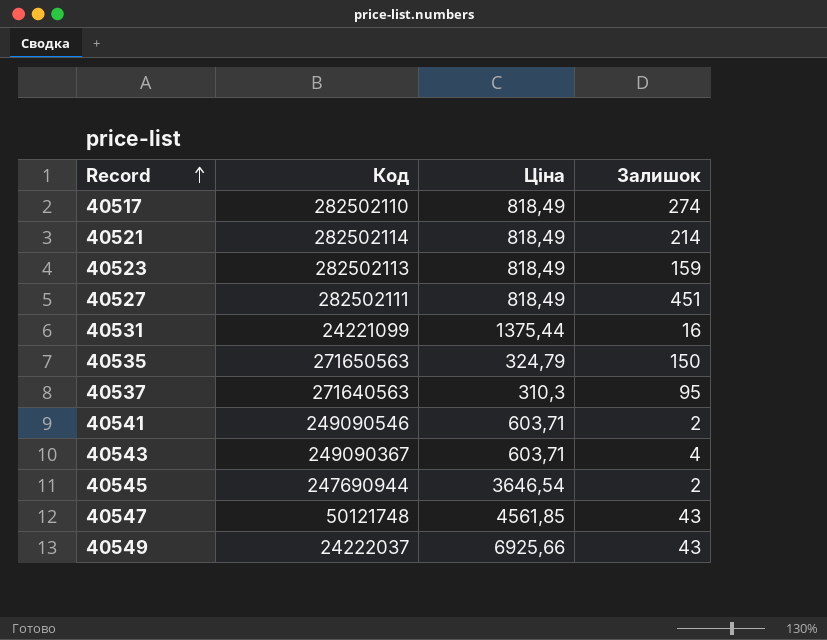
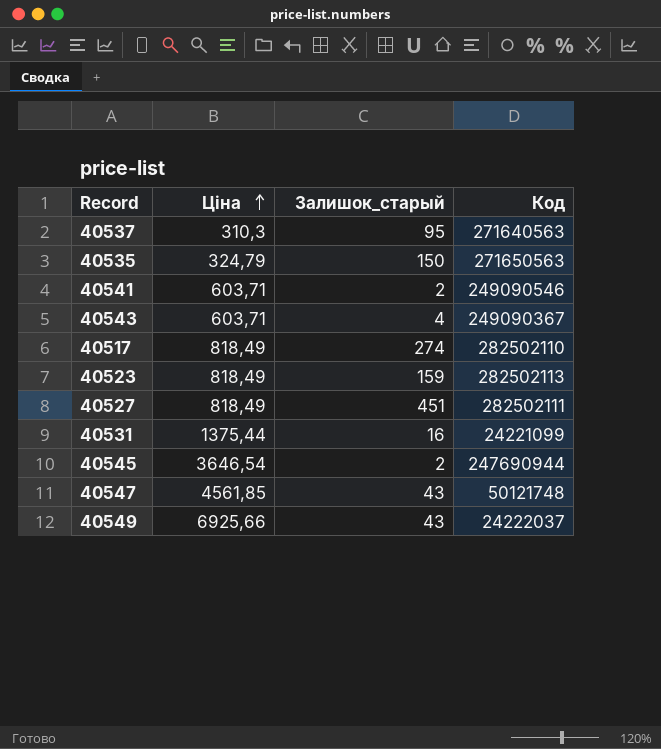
row order: Record ascending -> Ціна ascending
column name: Залишок -> Залишок_старый
column Код | position: 2 -> 4
row 40521: 282502114 | 818,49 | 214 -> none

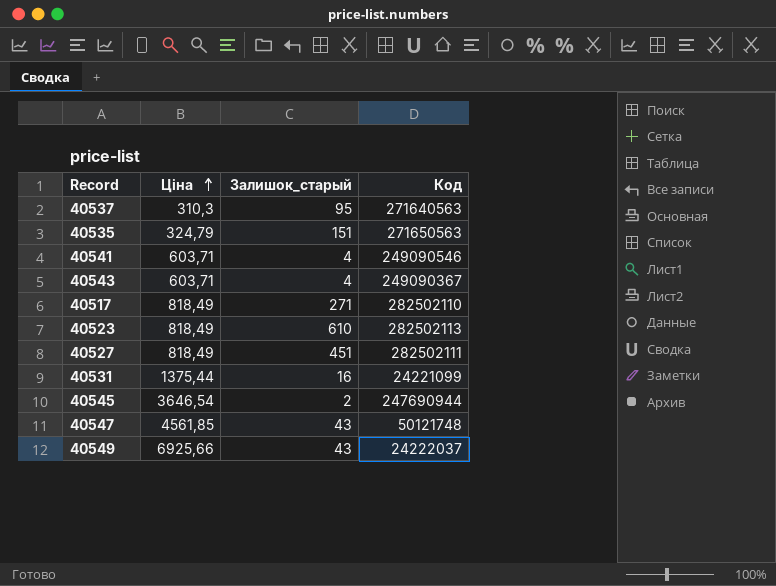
40535 | Залишок_старый: 150 -> 151
40541 | Залишок_старый: 2 -> 4
40517 | Залишок_старый: 274 -> 271
40523 | Залишок_старый: 159 -> 610

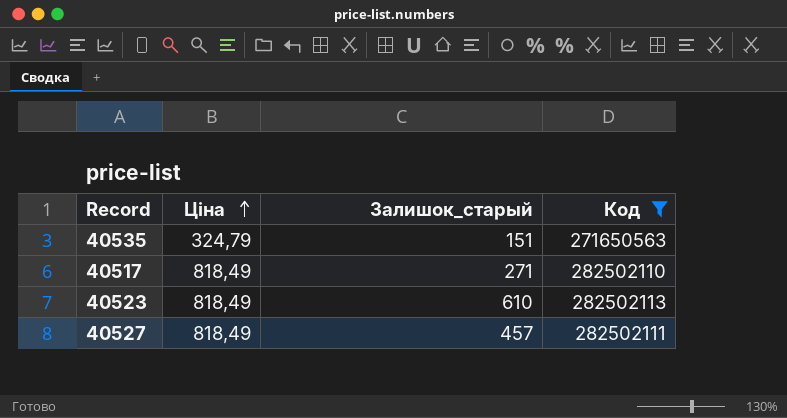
filter: none -> Код >= 271650563
40527 | Залишок_старый: 451 -> 457

